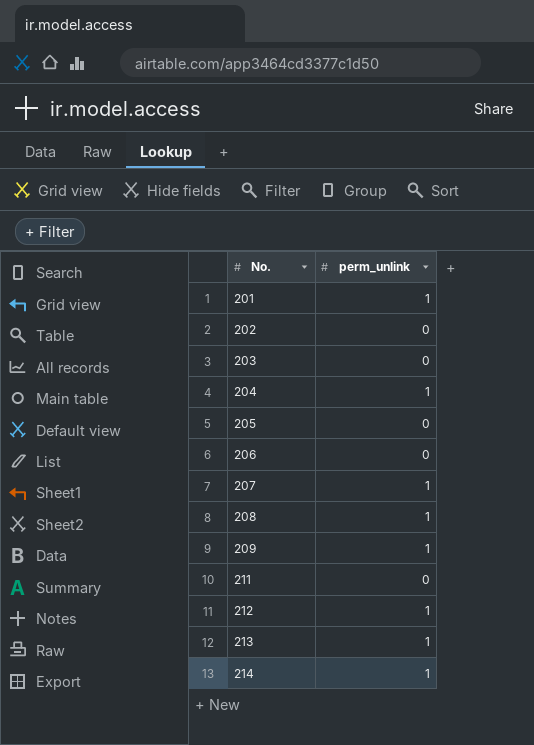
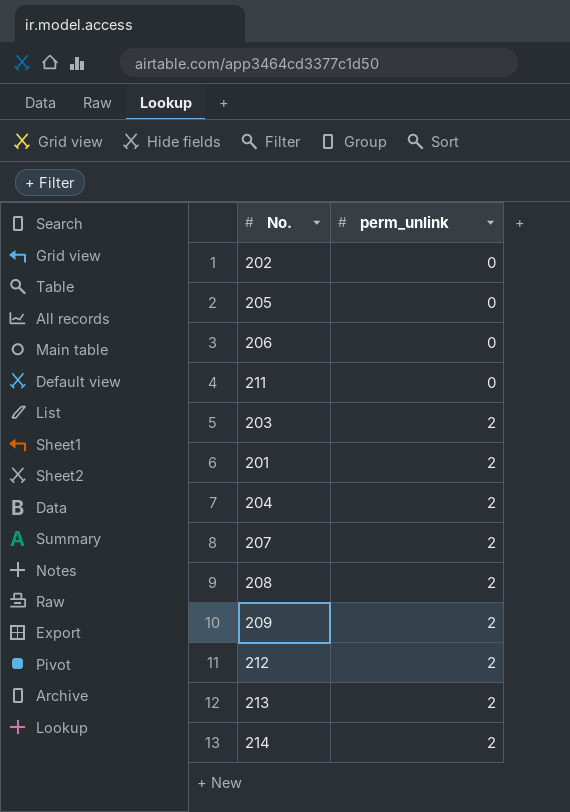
row order: No. ascending -> perm_unlink ascending
203 | perm_unlink: 0 -> 2
201 | perm_unlink: 1 -> 2
204 | perm_unlink: 1 -> 2
207 | perm_unlink: 1 -> 2
208 | perm_unlink: 1 -> 2
209 | perm_unlink: 1 -> 2
212 | perm_unlink: 1 -> 2
213 | perm_unlink: 1 -> 2
214 | perm_unlink: 1 -> 2

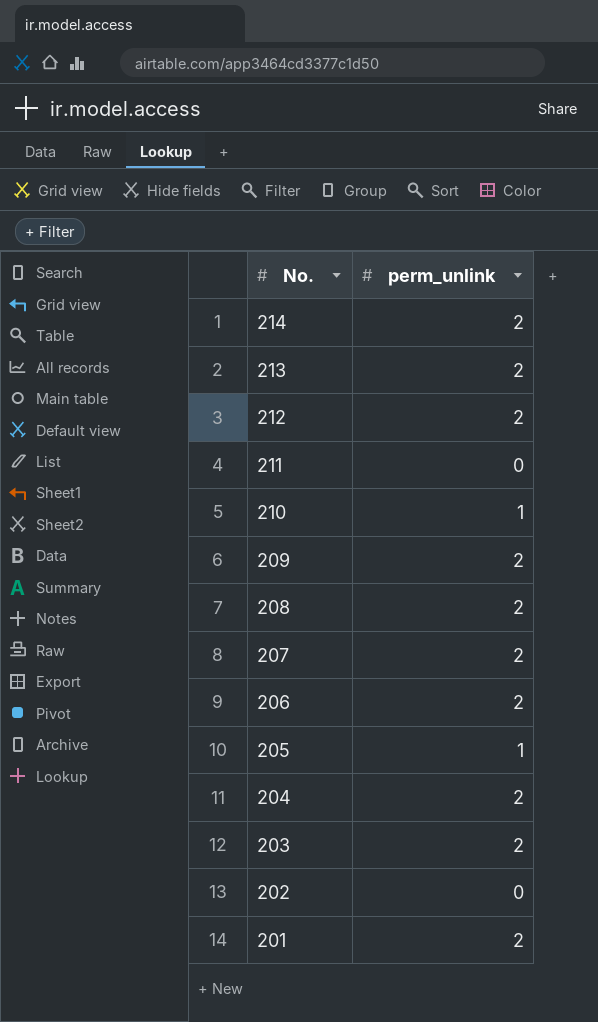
row order: perm_unlink ascending -> No. descending
row 210: none -> 1
206 | perm_unlink: 0 -> 2
205 | perm_unlink: 0 -> 1

